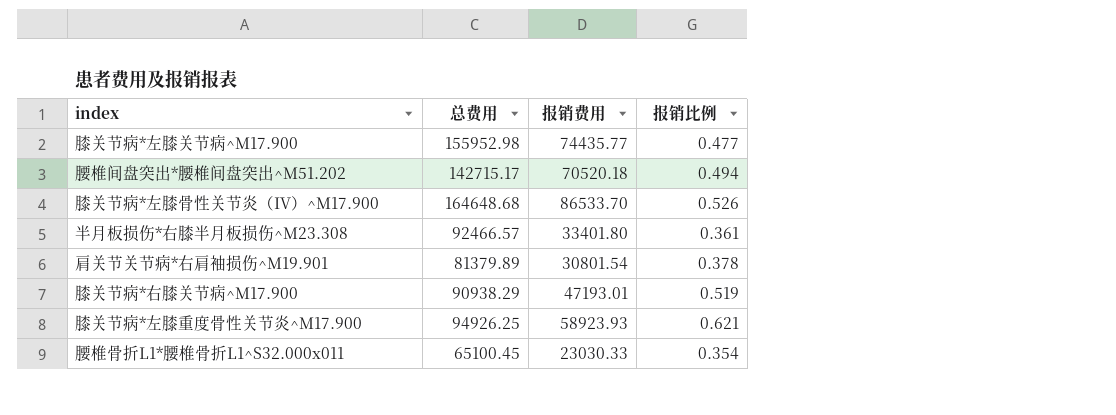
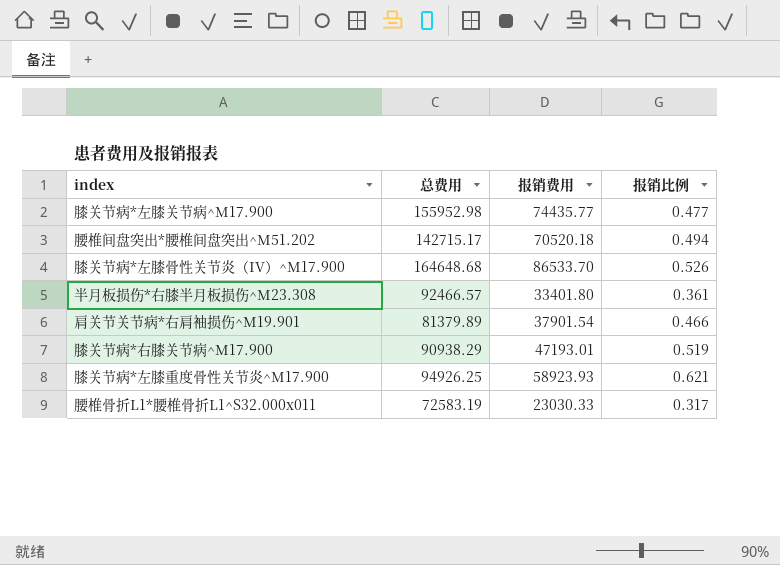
肩关节关节病*右肩袖损伤^M19.901 | 报销费用: 30801.54 -> 37901.54
肩关节关节病*右肩袖损伤^M19.901 | 报销比例: 0.378 -> 0.466
腰椎骨折L1*腰椎骨折L1^S32.000x011 | 总费用: 65100.45 -> 72583.19
腰椎骨折L1*腰椎骨折L1^S32.000x011 | 报销比例: 0.354 -> 0.317

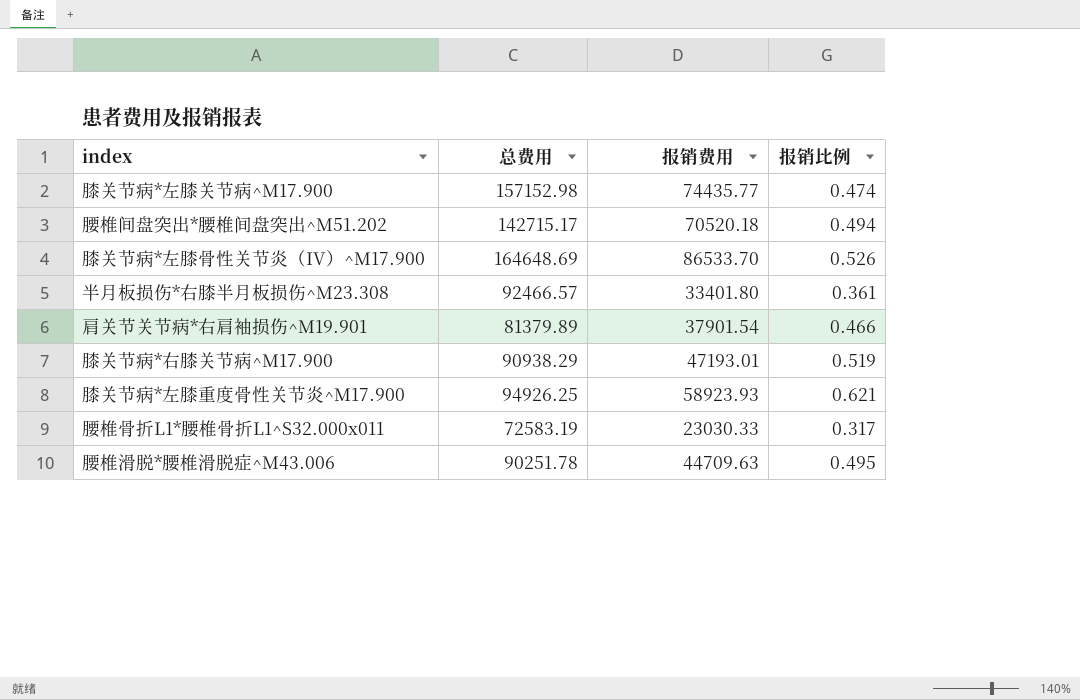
膝关节病*左膝关节病^M17.900 | 总费用: 155952.98 -> 157152.98
膝关节病*左膝关节病^M17.900 | 报销比例: 0.477 -> 0.474
膝关节病*左膝骨性关节炎（IV）^M17.900 | 总费用: 164648.68 -> 164648.69
row 腰椎滑脱*腰椎滑脱症^M43.006: none -> 90251.78 | 44709.63 | 0.495

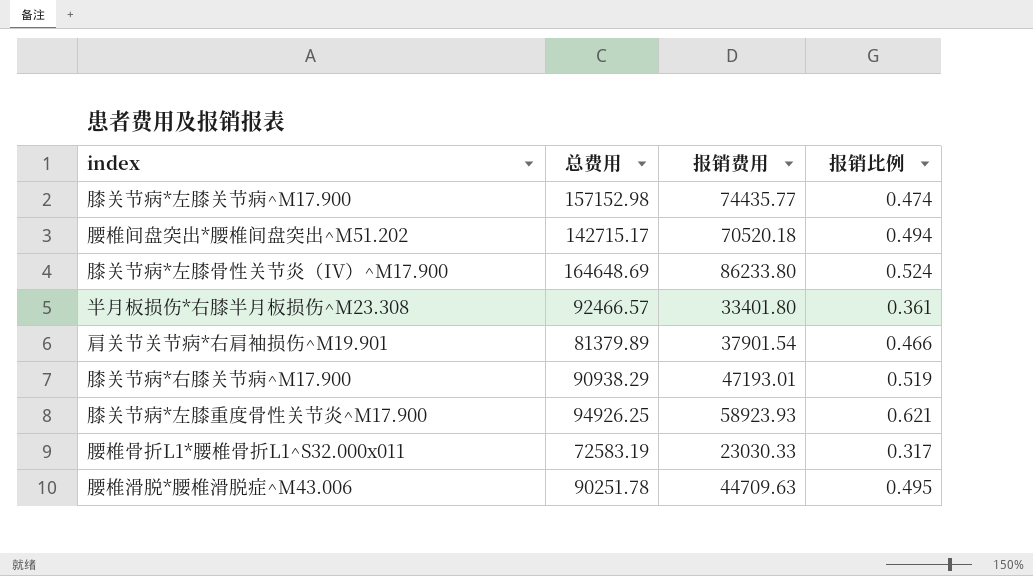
膝关节病*左膝骨性关节炎（IV）^M17.900 | 报销费用: 86533.70 -> 86233.80
膝关节病*左膝骨性关节炎（IV）^M17.900 | 报销比例: 0.526 -> 0.524

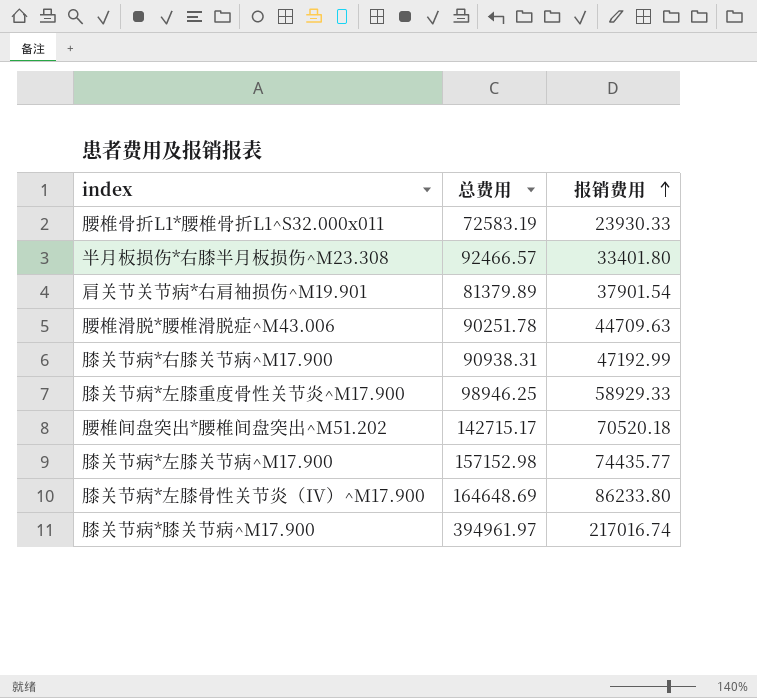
row order: none -> 报销费用 ascending
column 报销比例 | formula: [报销费用] / [总费用] -> none
腰椎骨折L1*腰椎骨折L1^S32.000x011 | 报销费用: 23030.33 -> 23930.33
膝关节病*右膝关节病^M17.900 | 总费用: 90938.29 -> 90938.31
膝关节病*右膝关节病^M17.900 | 报销费用: 47193.01 -> 47192.99
膝关节病*左膝重度骨性关节炎^M17.900 | 总费用: 94926.25 -> 98946.25
膝关节病*左膝重度骨性关节炎^M17.900 | 报销费用: 58923.93 -> 58929.33
row 膝关节病*膝关节病^M17.900: none -> 394961.97 | 217016.74

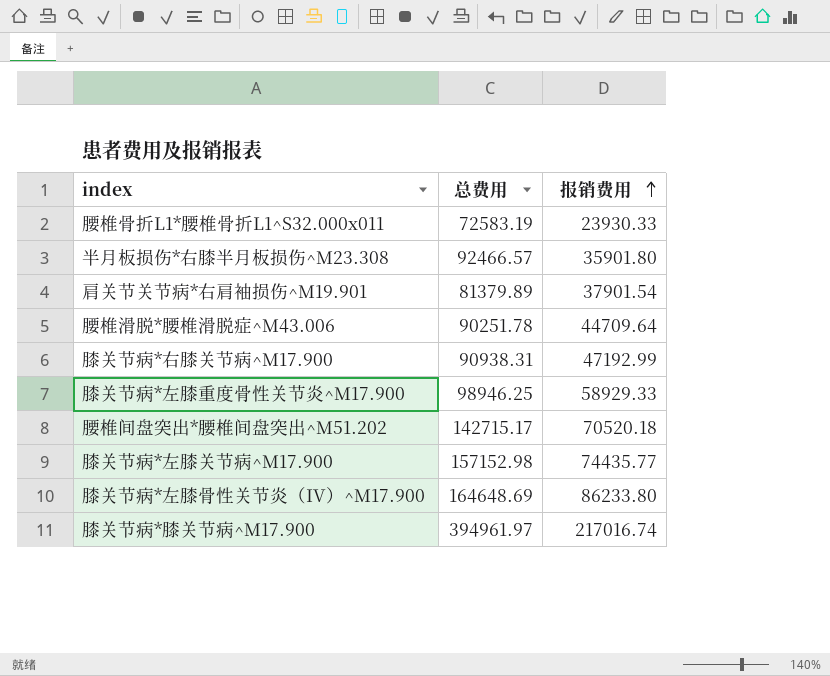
半月板损伤*右膝半月板损伤^M23.308 | 报销费用: 33401.80 -> 35901.80
腰椎滑脱*腰椎滑脱症^M43.006 | 报销费用: 44709.63 -> 44709.64

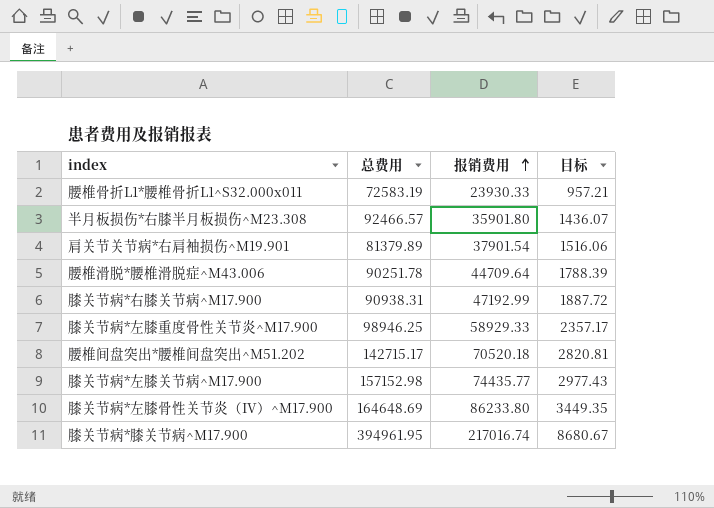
column 目标 | formula: none -> [报销费用] * 0.04
膝关节病*膝关节病^M17.900 | 总费用: 394961.97 -> 394961.95

